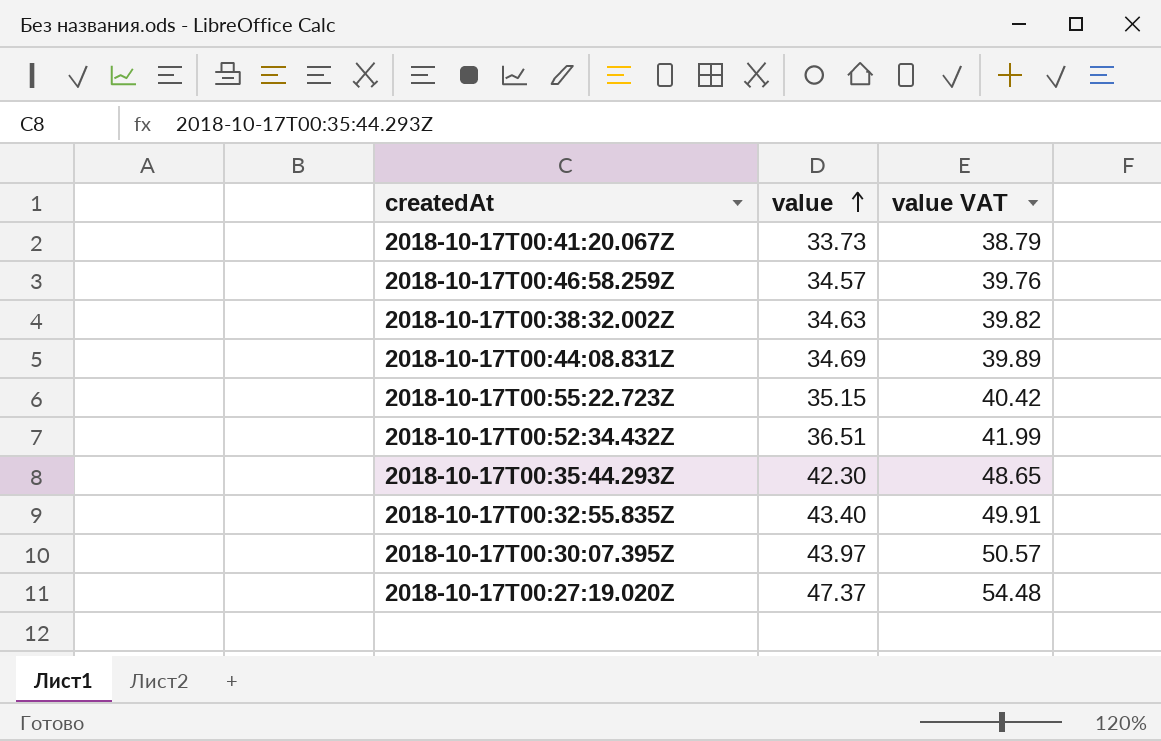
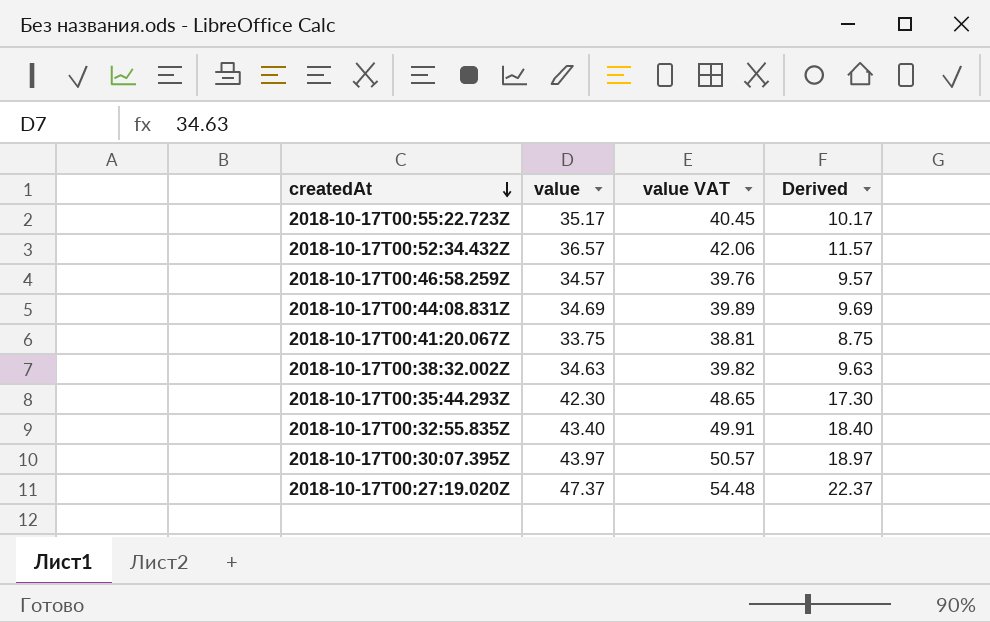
row order: value ascending -> createdAt descending
column Derived | formula: none -> [value] - 25
2018-10-17T00:55:22.723Z | value: 35.15 -> 35.17
2018-10-17T00:55:22.723Z | value VAT: 40.42 -> 40.45
2018-10-17T00:52:34.432Z | value: 36.51 -> 36.57
2018-10-17T00:52:34.432Z | value VAT: 41.99 -> 42.06
2018-10-17T00:41:20.067Z | value: 33.73 -> 33.75
2018-10-17T00:41:20.067Z | value VAT: 38.79 -> 38.81

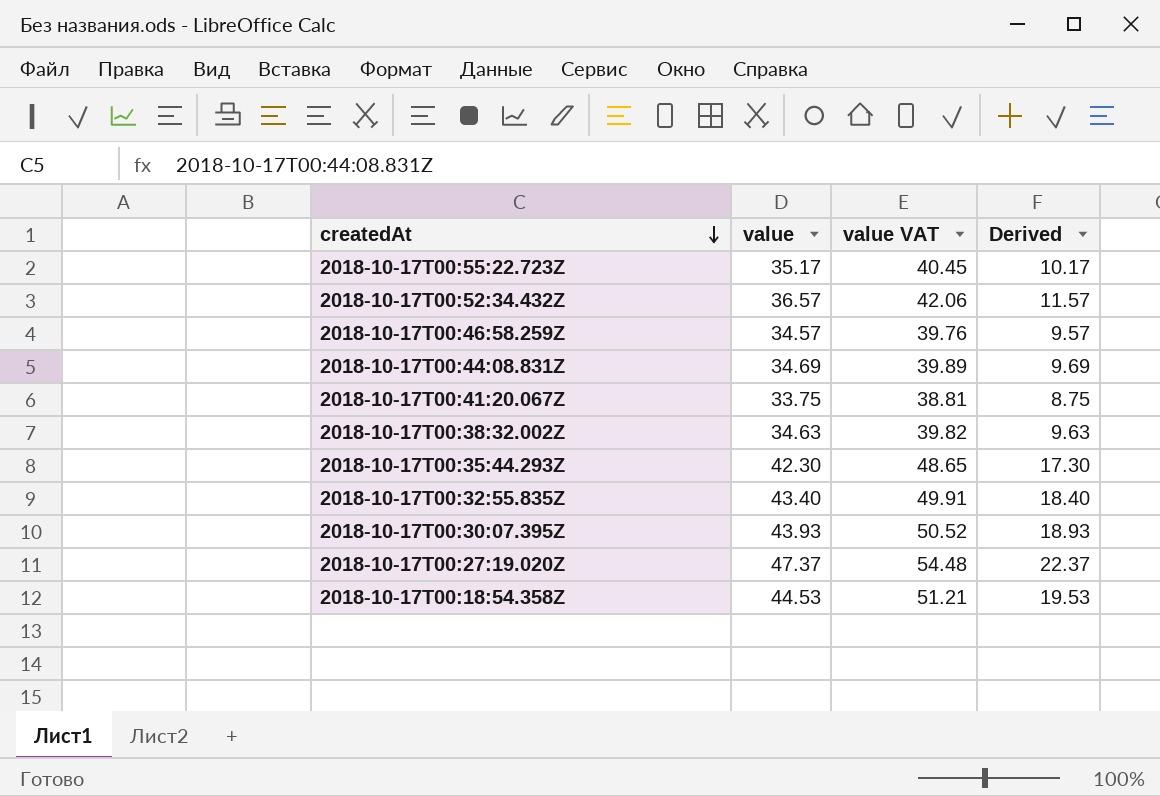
2018-10-17T00:30:07.395Z | value: 43.97 -> 43.93
2018-10-17T00:30:07.395Z | value VAT: 50.57 -> 50.52
2018-10-17T00:30:07.395Z | Derived: 18.97 -> 18.93
row 2018-10-17T00:18:54.358Z: none -> 44.53 | 51.21 | 19.53

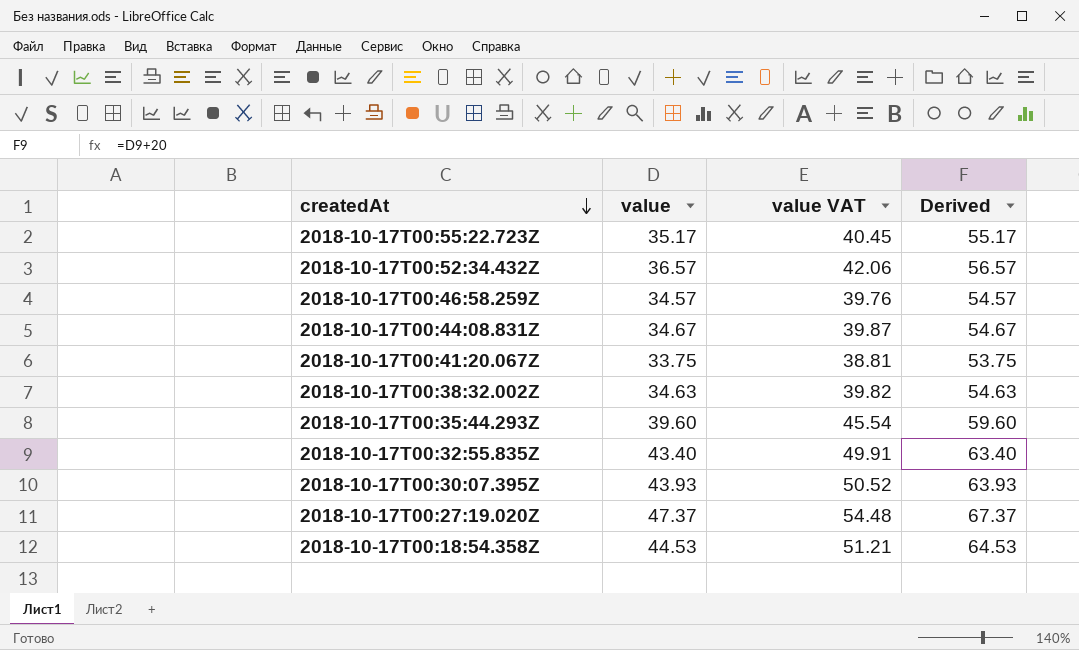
column Derived | formula: [value] - 25 -> [value] + 20
2018-10-17T00:44:08.831Z | value: 34.69 -> 34.67
2018-10-17T00:44:08.831Z | value VAT: 39.89 -> 39.87
2018-10-17T00:35:44.293Z | value: 42.30 -> 39.60
2018-10-17T00:35:44.293Z | value VAT: 48.65 -> 45.54

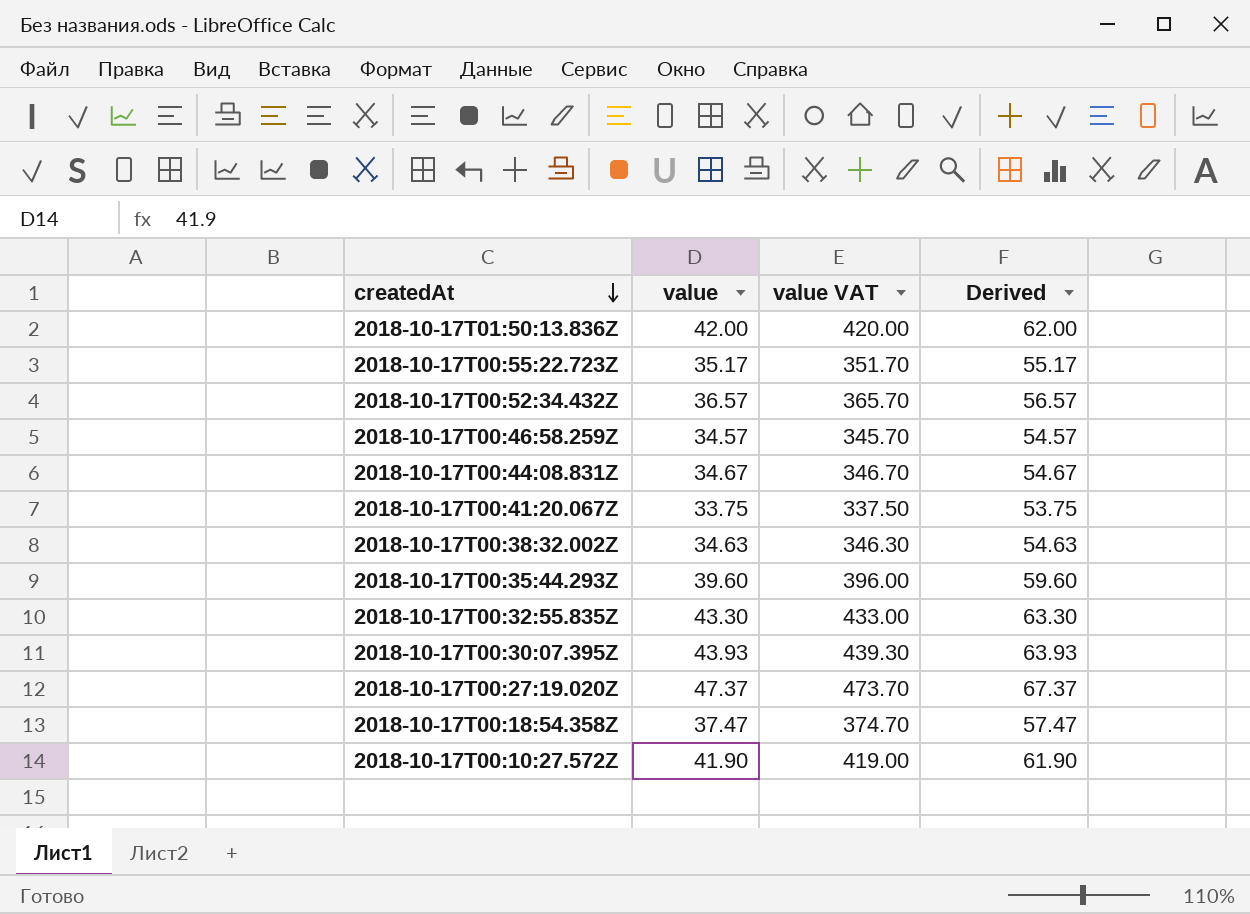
column value VAT | formula: [value] * 1.15 -> [value] * 10
row 2018-10-17T01:50:13.836Z: none -> 42.00 | 420.00 | 62.00
2018-10-17T00:32:55.835Z | value: 43.40 -> 43.30
2018-10-17T00:32:55.835Z | Derived: 63.40 -> 63.30
2018-10-17T00:18:54.358Z | value: 44.53 -> 37.47
2018-10-17T00:18:54.358Z | Derived: 64.53 -> 57.47
row 2018-10-17T00:10:27.572Z: none -> 41.90 | 419.00 | 61.90

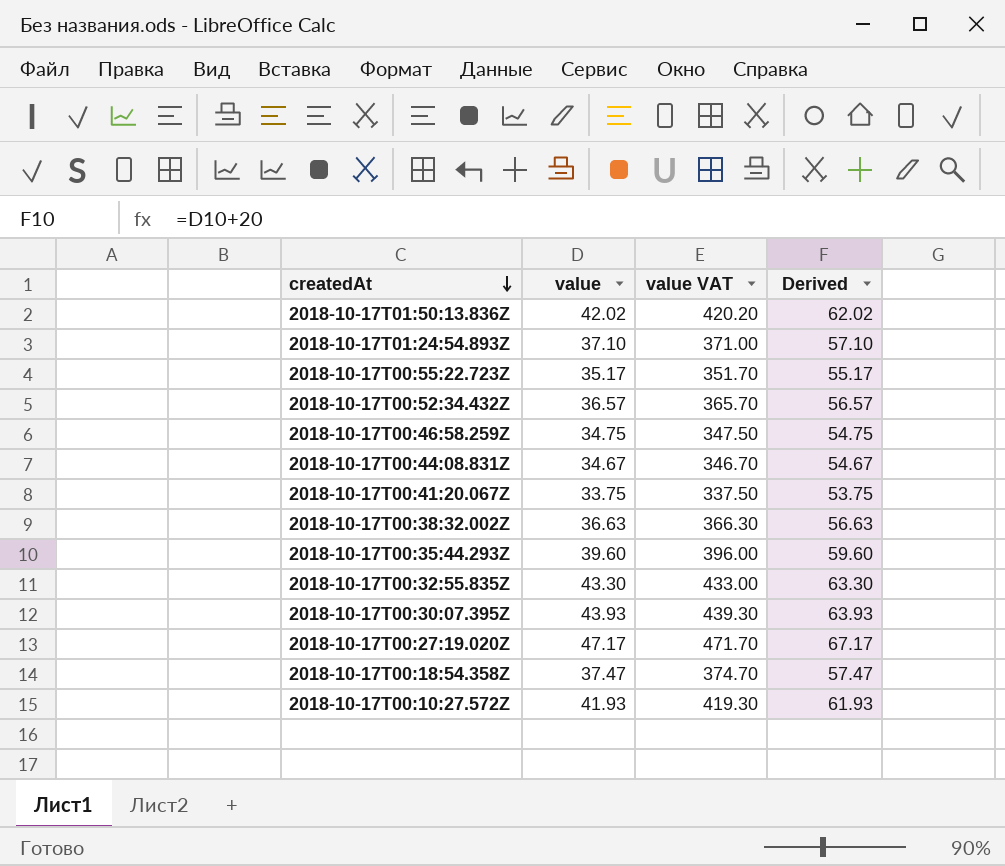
2018-10-17T01:50:13.836Z | value: 42.00 -> 42.02
2018-10-17T01:50:13.836Z | value VAT: 420.00 -> 420.20
2018-10-17T01:50:13.836Z | Derived: 62.00 -> 62.02
row 2018-10-17T01:24:54.893Z: none -> 37.10 | 371.00 | 57.10
2018-10-17T00:46:58.259Z | value: 34.57 -> 34.75
2018-10-17T00:46:58.259Z | value VAT: 345.70 -> 347.50
2018-10-17T00:46:58.259Z | Derived: 54.57 -> 54.75
2018-10-17T00:38:32.002Z | value: 34.63 -> 36.63
2018-10-17T00:38:32.002Z | value VAT: 346.30 -> 366.30
2018-10-17T00:38:32.002Z | Derived: 54.63 -> 56.63
2018-10-17T00:27:19.020Z | value: 47.37 -> 47.17
2018-10-17T00:27:19.020Z | value VAT: 473.70 -> 471.70
2018-10-17T00:27:19.020Z | Derived: 67.37 -> 67.17
2018-10-17T00:10:27.572Z | value: 41.90 -> 41.93
2018-10-17T00:10:27.572Z | value VAT: 419.00 -> 419.30
2018-10-17T00:10:27.572Z | Derived: 61.90 -> 61.93

